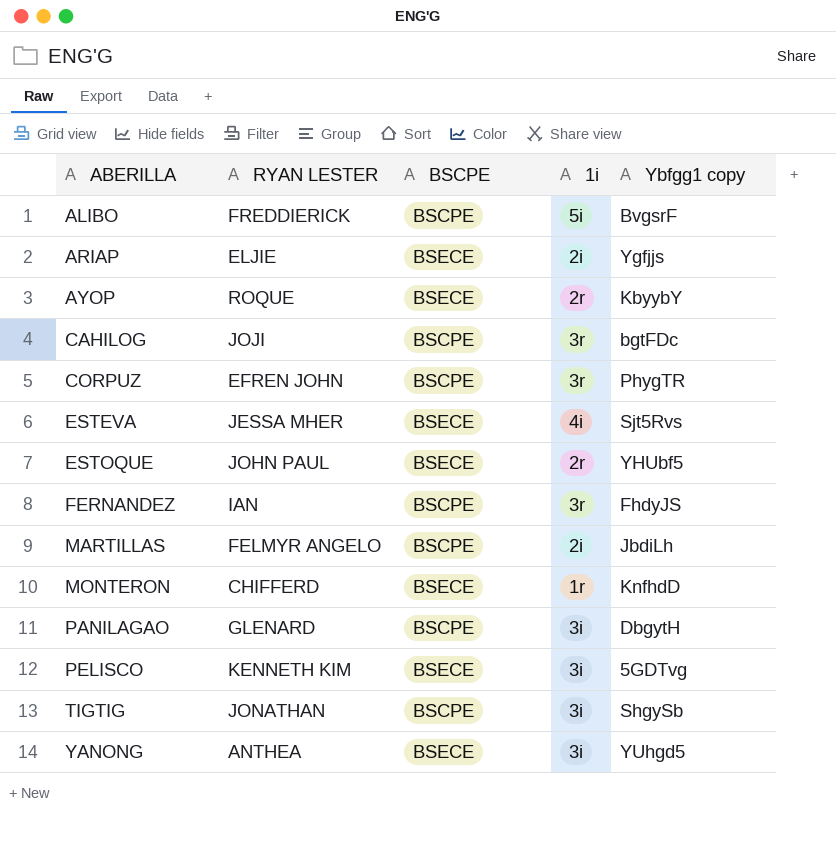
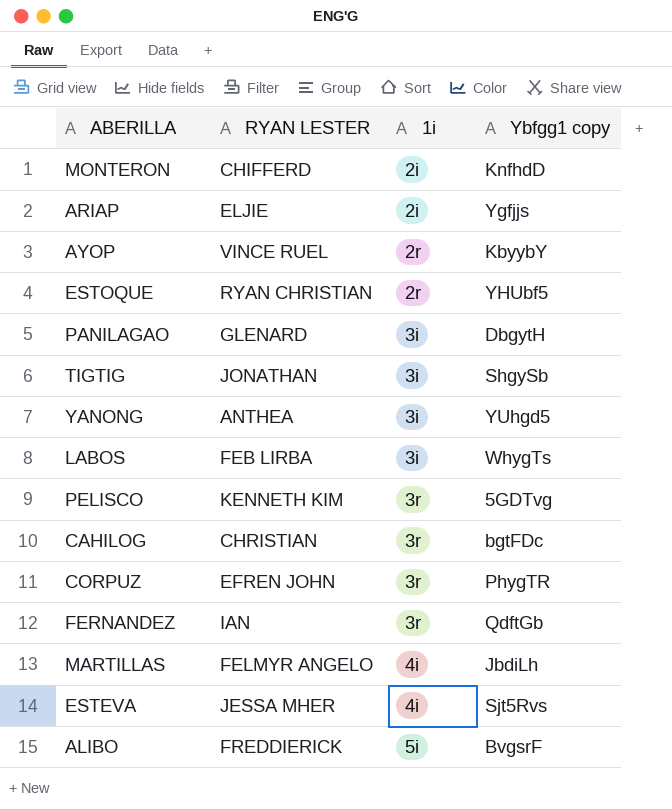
row order: ABERILLA ascending -> 1i ascending
column BSCPE | position: 3 -> none
MONTERON | 1i: 1r -> 2i
AYOP | RYAN LESTER: ROQUE -> VINCE RUEL
ESTOQUE | RYAN LESTER: JOHN PAUL -> RYAN CHRISTIAN
row LABOS: none -> FEB LIRBA | 3i | WhygTs
PELISCO | 1i: 3i -> 3r
CAHILOG | RYAN LESTER: JOJI -> CHRISTIAN
FERNANDEZ | Ybfgg1 copy: FhdyJS -> QdftGb
MARTILLAS | 1i: 2i -> 4i

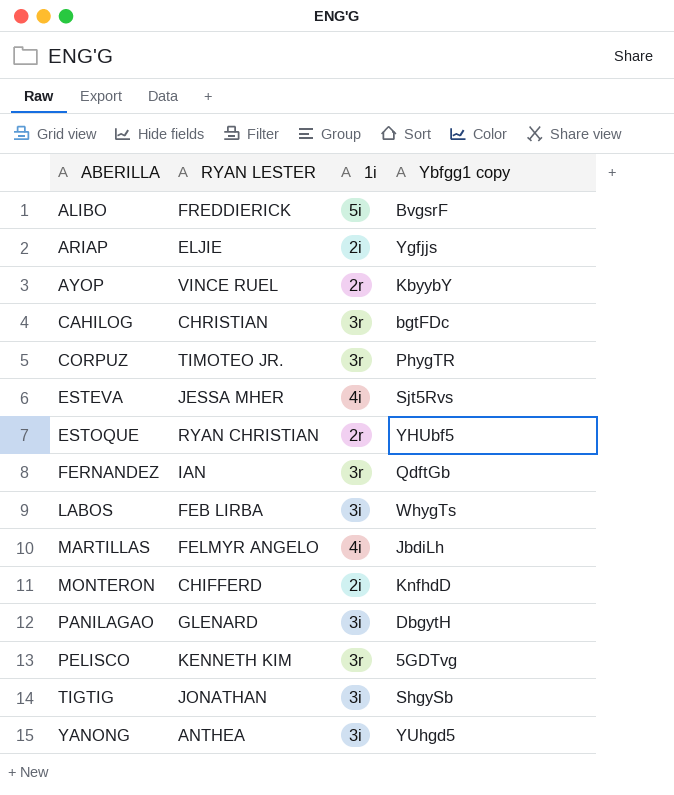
row order: 1i ascending -> ABERILLA ascending
CORPUZ | RYAN LESTER: EFREN JOHN -> TIMOTEO JR.

